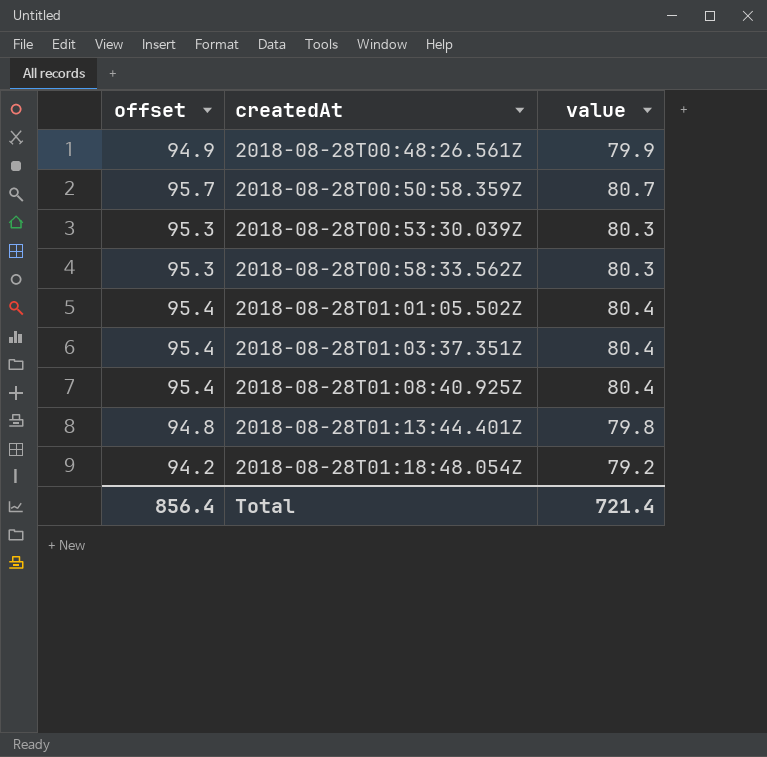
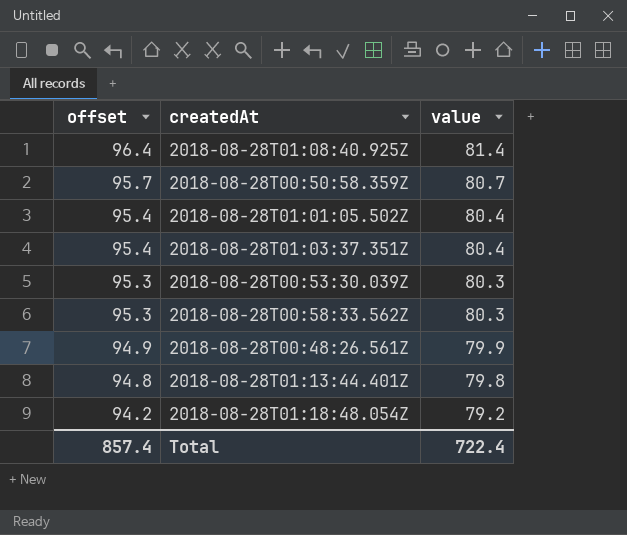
row order: createdAt ascending -> offset descending
2018-08-28T01:08:40.925Z | offset: 95.4 -> 96.4
2018-08-28T01:08:40.925Z | value: 80.4 -> 81.4
Total | offset: 856.4 -> 857.4
Total | value: 721.4 -> 722.4

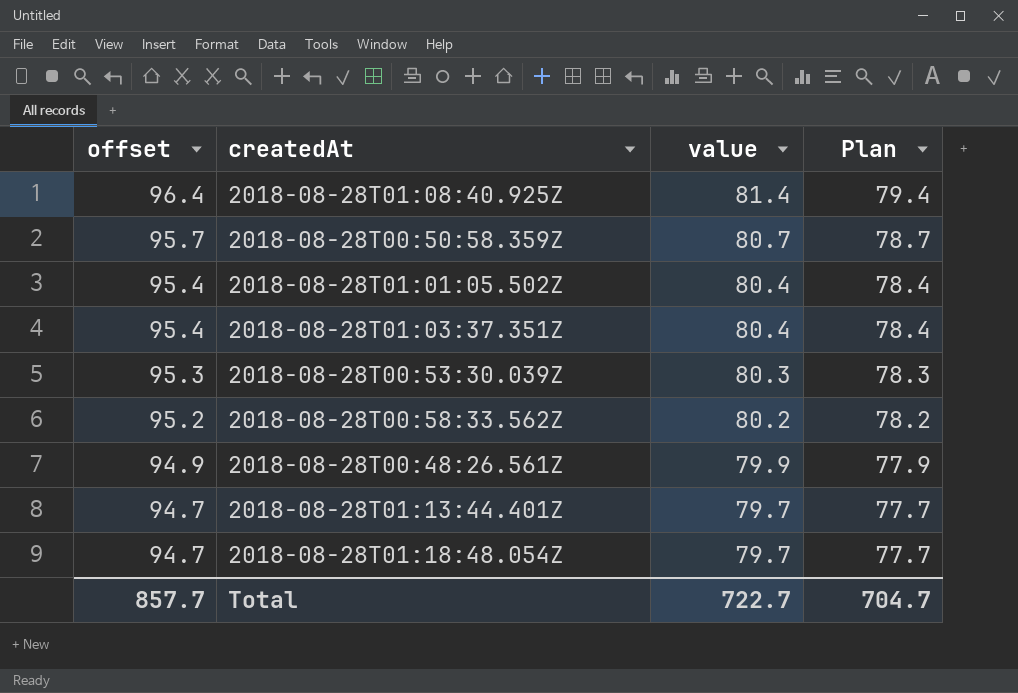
column Plan | formula: none -> [value] - 2
2018-08-28T00:58:33.562Z | offset: 95.3 -> 95.2
2018-08-28T00:58:33.562Z | value: 80.3 -> 80.2
2018-08-28T01:13:44.401Z | offset: 94.8 -> 94.7
2018-08-28T01:13:44.401Z | value: 79.8 -> 79.7
2018-08-28T01:18:48.054Z | offset: 94.2 -> 94.7
2018-08-28T01:18:48.054Z | value: 79.2 -> 79.7
Total | offset: 857.4 -> 857.7
Total | value: 722.4 -> 722.7

